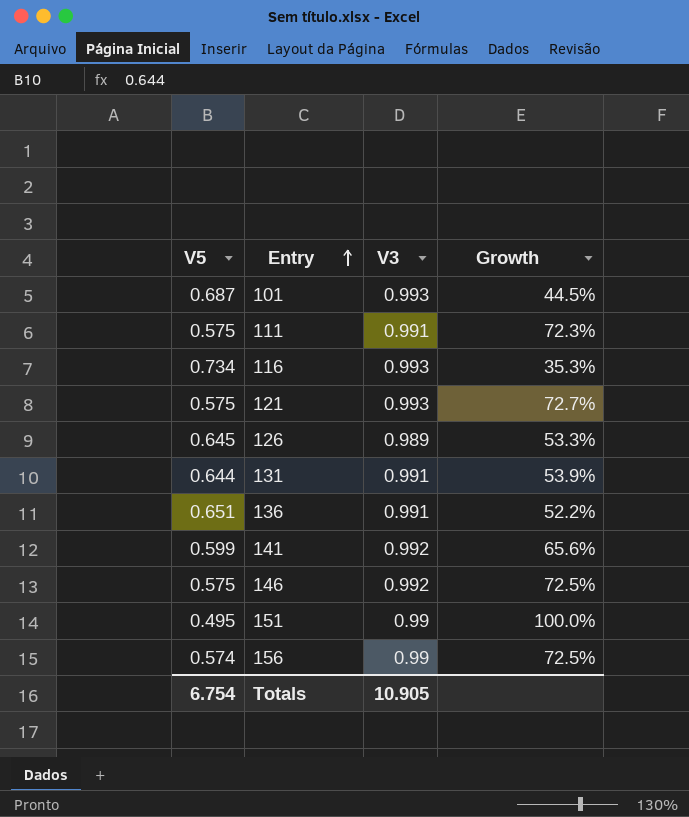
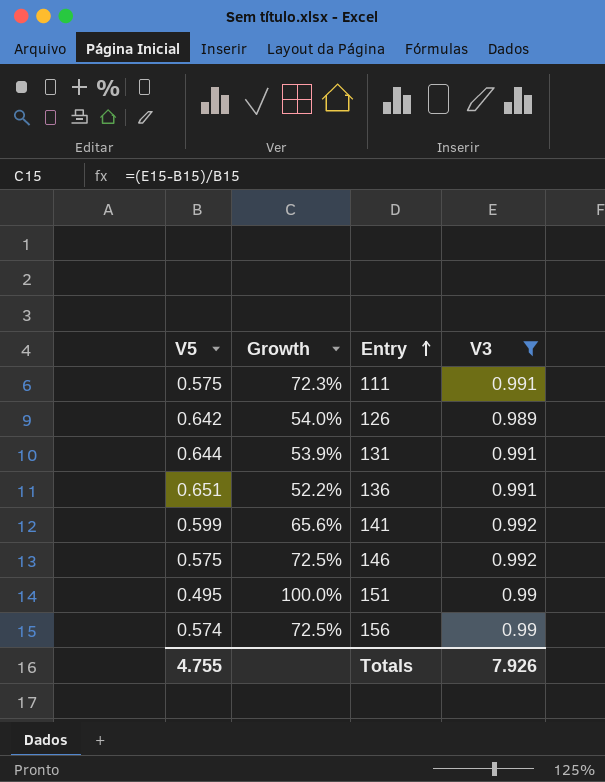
filter: none -> V3 != 0.993
column Growth | position: 4 -> 2
126 | V5: 0.645 -> 0.642
126 | Growth: 53.3% -> 54.0%
Totals | V5: 6.754 -> 4.755
Totals | V3: 10.905 -> 7.926

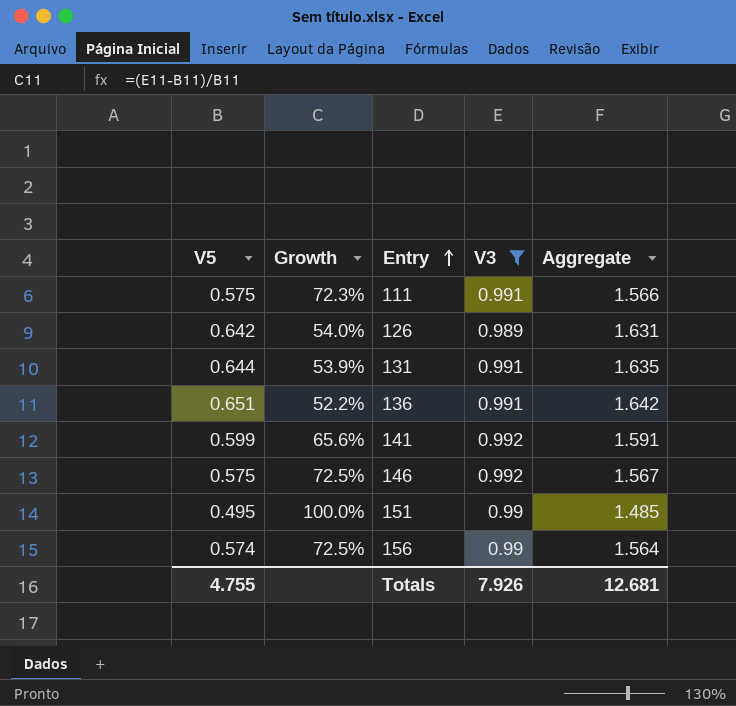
column Aggregate | formula: none -> [V5] + [V3]

